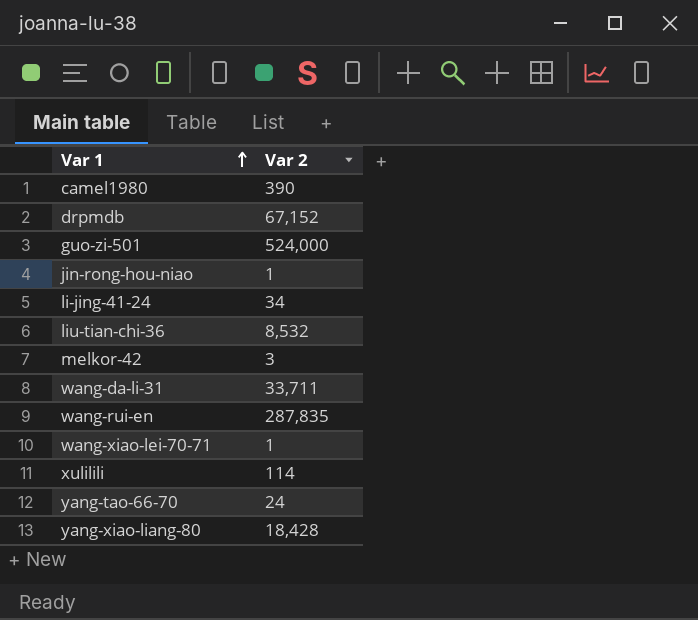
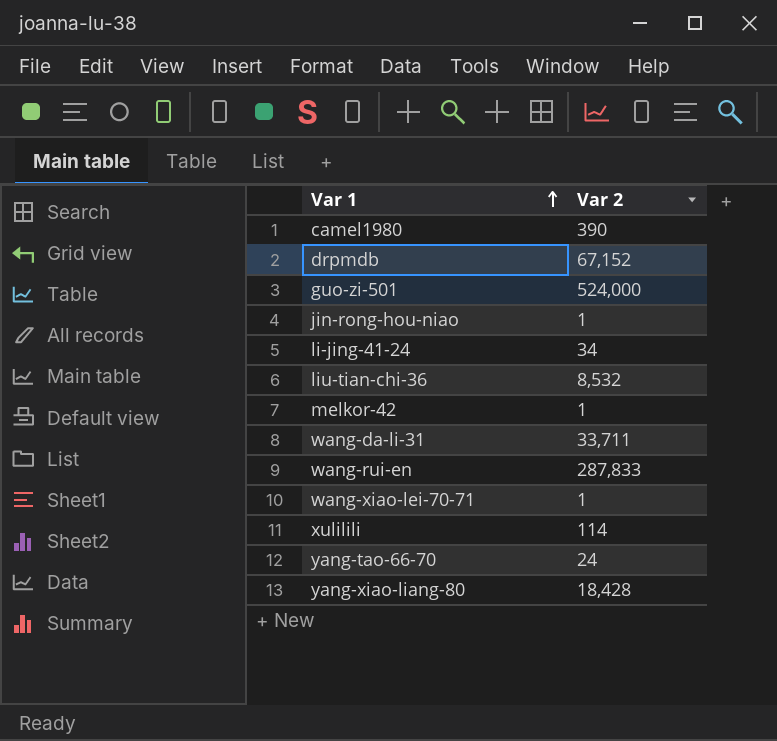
melkor-42 | Var 2: 3 -> 1
wang-rui-en | Var 2: 287,835 -> 287,833

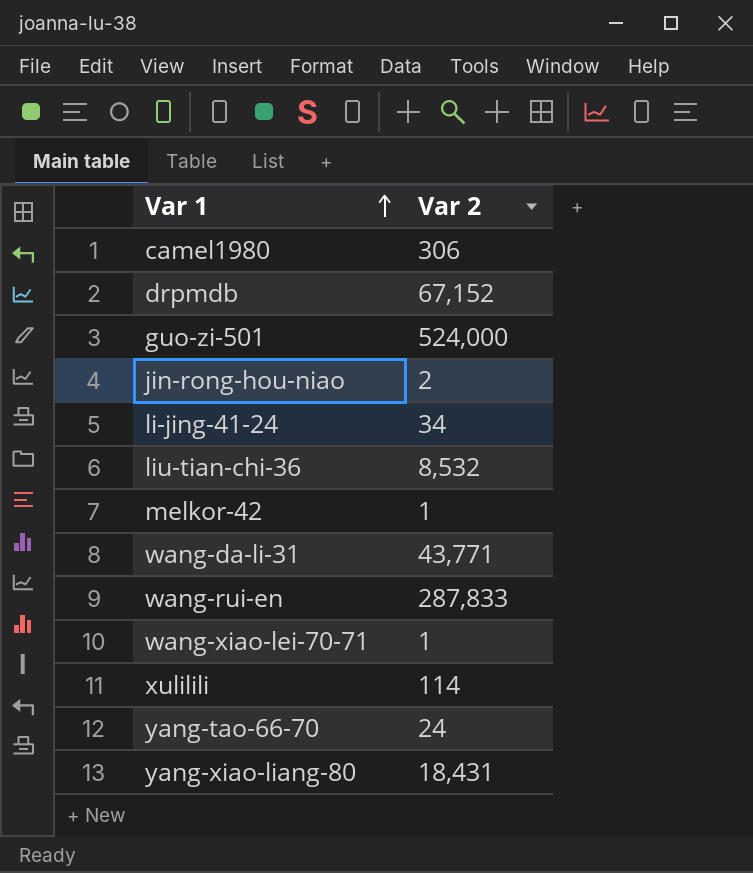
camel1980 | Var 2: 390 -> 306
jin-rong-hou-niao | Var 2: 1 -> 2
wang-da-li-31 | Var 2: 33,711 -> 43,771
yang-xiao-liang-80 | Var 2: 18,428 -> 18,431

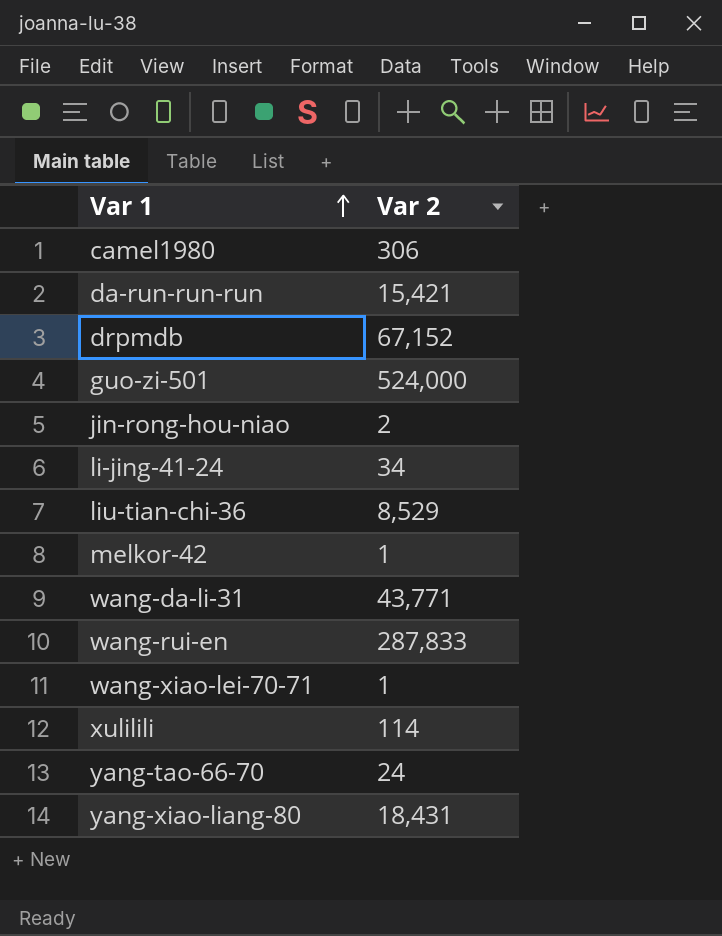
row da-run-run-run: none -> 15,421
liu-tian-chi-36 | Var 2: 8,532 -> 8,529

